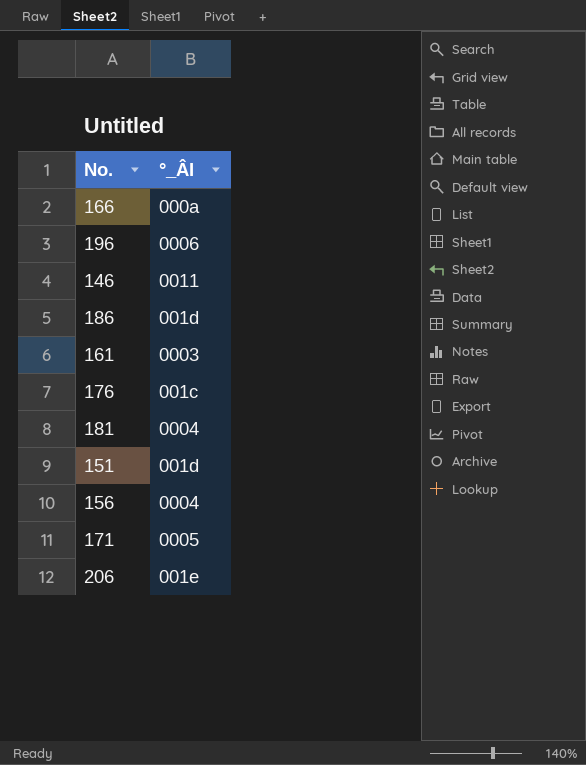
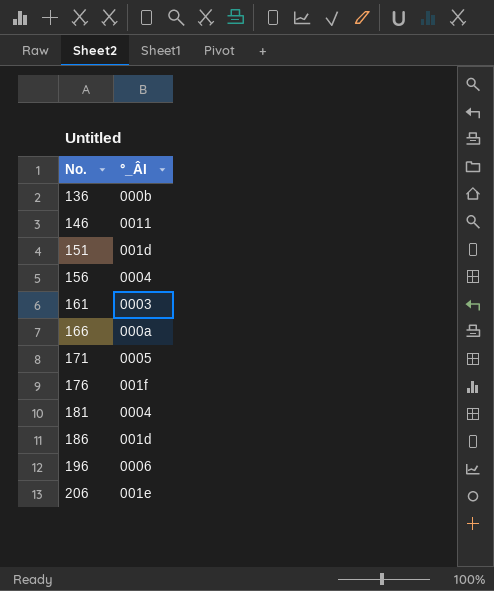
row order: none -> No. ascending
row 136: none -> 000b
176 | °_ÂI: 001c -> 001f

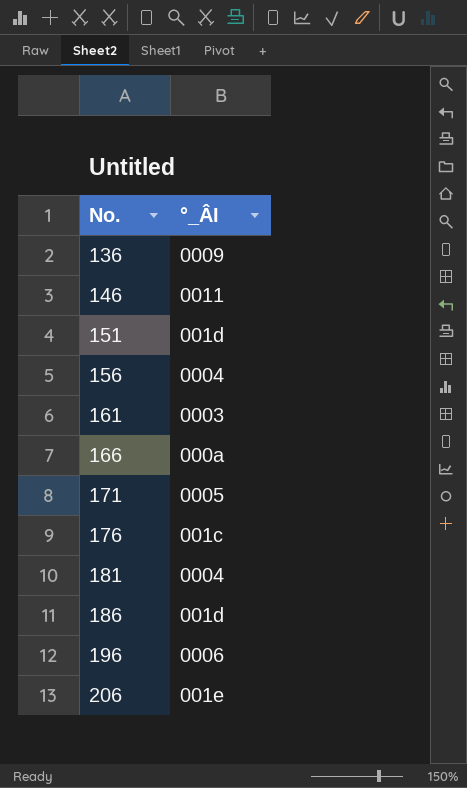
136 | °_ÂI: 000b -> 0009
176 | °_ÂI: 001f -> 001c

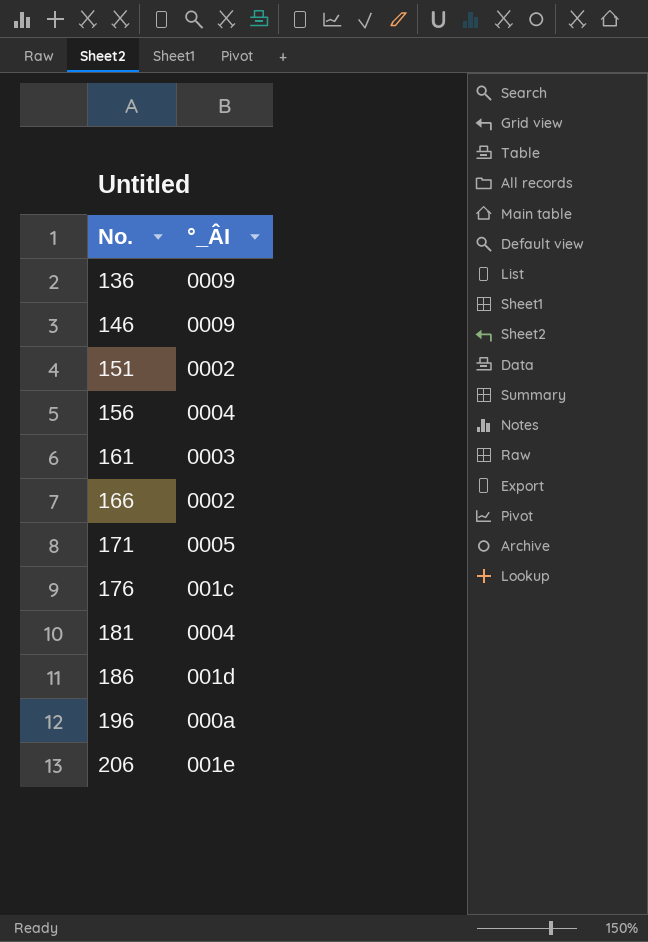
146 | °_ÂI: 0011 -> 0009
151 | °_ÂI: 001d -> 0002
166 | °_ÂI: 000a -> 0002
196 | °_ÂI: 0006 -> 000a

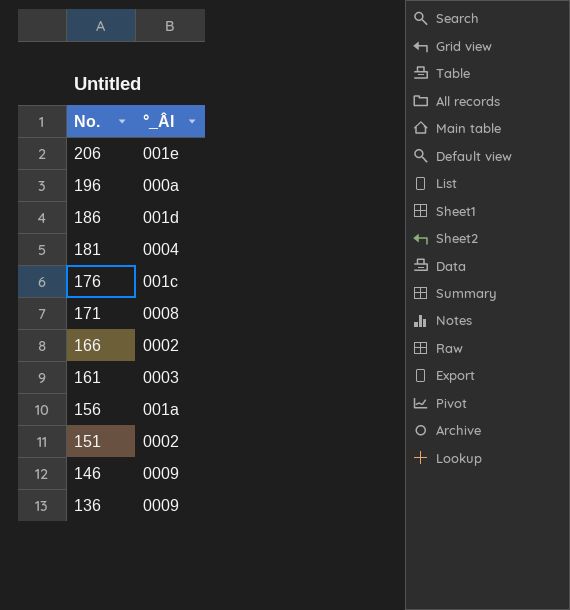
row order: No. ascending -> No. descending
171 | °_ÂI: 0005 -> 0008
156 | °_ÂI: 0004 -> 001a

